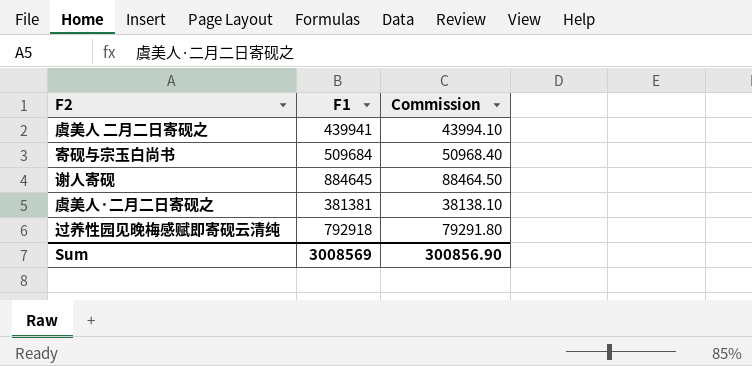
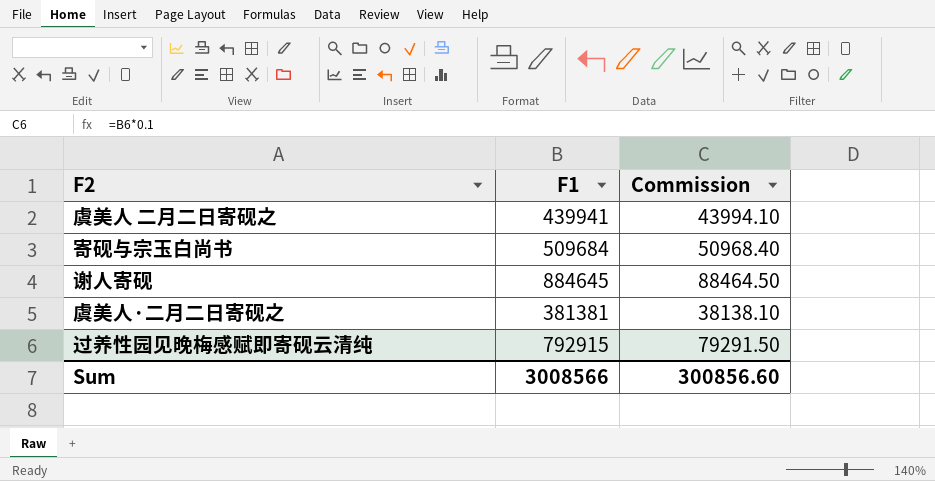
过养性园见晚梅感赋即寄砚云清纯 | F1: 792918 -> 792915
过养性园见晚梅感赋即寄砚云清纯 | Commission: 79291.80 -> 79291.50
Sum | F1: 3008569 -> 3008566
Sum | Commission: 300856.90 -> 300856.60

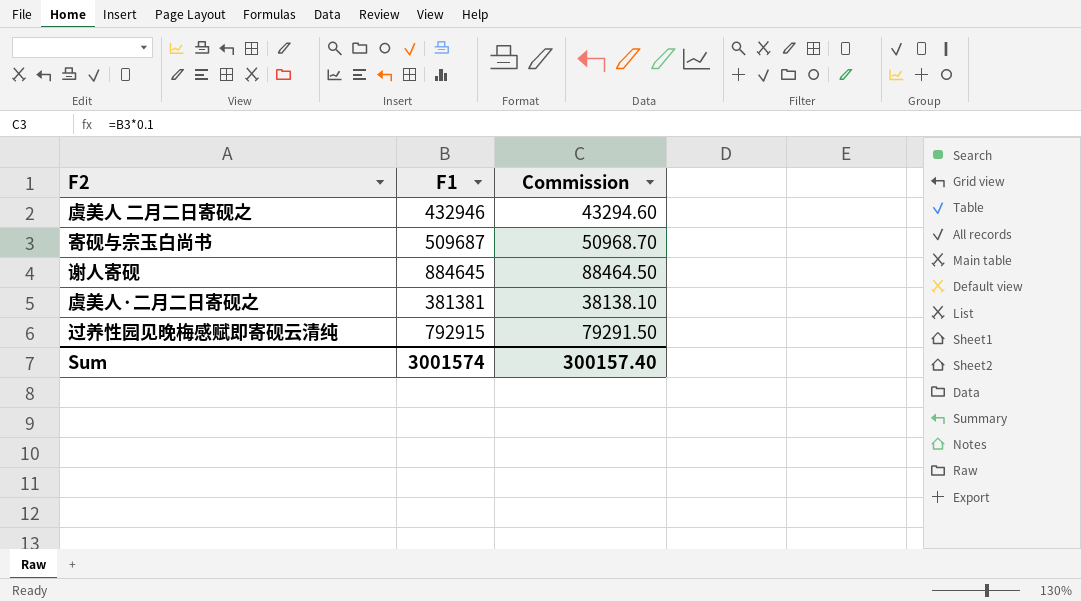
虞美人 二月二日寄砚之 | F1: 439941 -> 432946
虞美人 二月二日寄砚之 | Commission: 43994.10 -> 43294.60
寄砚与宗玉白尚书 | F1: 509684 -> 509687
寄砚与宗玉白尚书 | Commission: 50968.40 -> 50968.70
Sum | F1: 3008566 -> 3001574
Sum | Commission: 300856.60 -> 300157.40

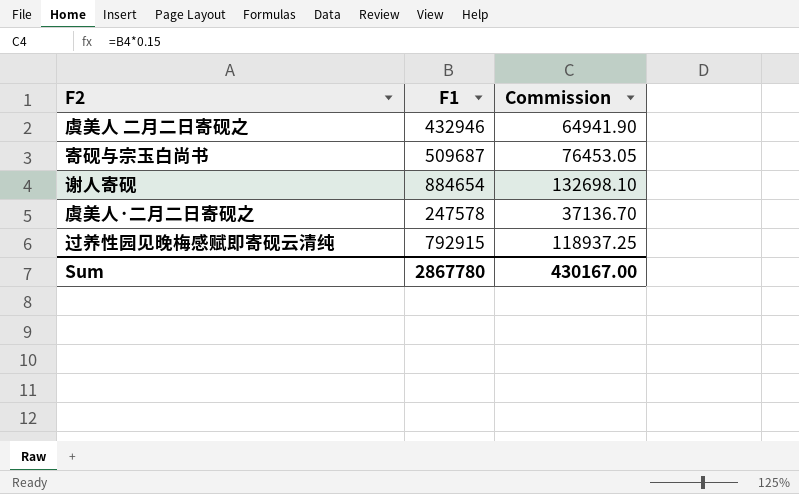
column Commission | formula: [F1] * 0.1 -> [F1] * 0.15
谢人寄砚 | F1: 884645 -> 884654
虞美人·二月二日寄砚之 | F1: 381381 -> 247578
Sum | F1: 3001574 -> 2867780
Sum | Commission: 300157.40 -> 430167.00

